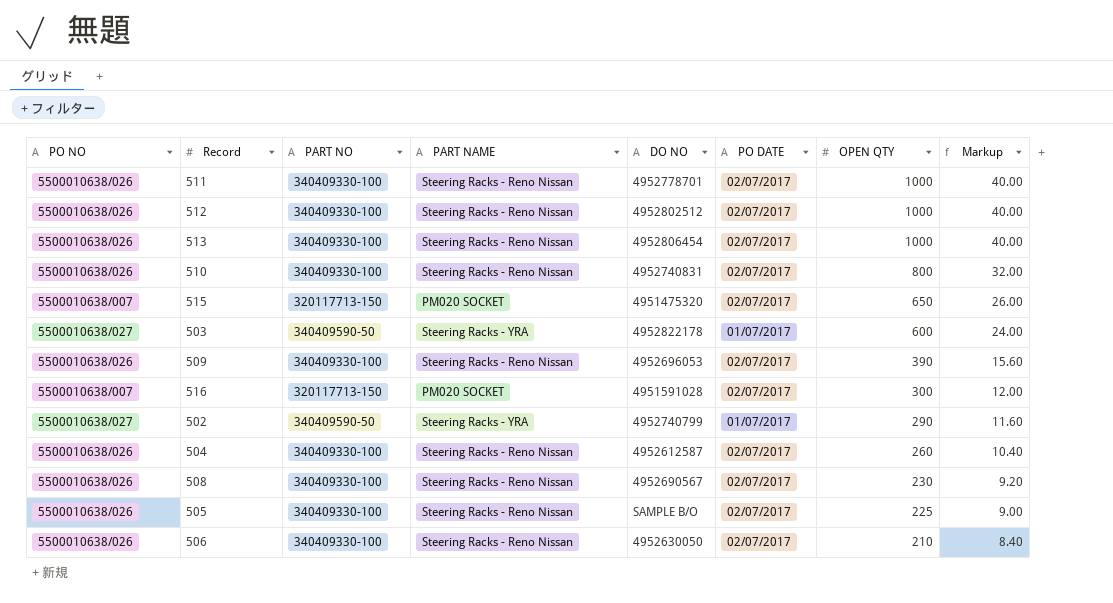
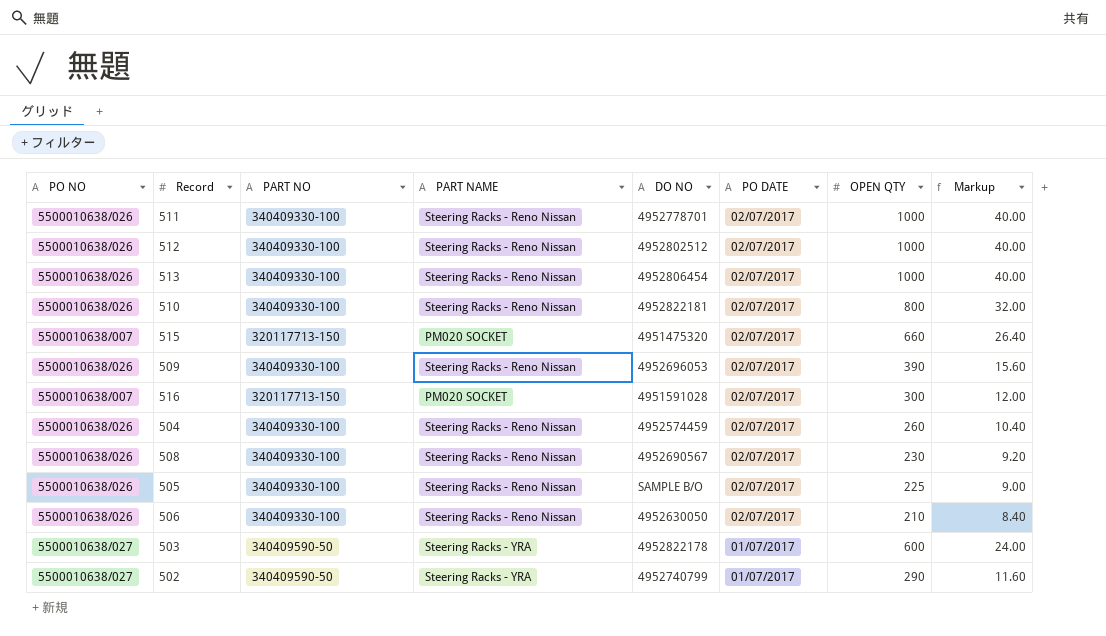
row order: OPEN QTY descending -> PO DATE descending
510 | DO NO: 4952740831 -> 4952822181
515 | OPEN QTY: 650 -> 660
515 | Markup: 26.00 -> 26.40
504 | DO NO: 4952612587 -> 4952574459

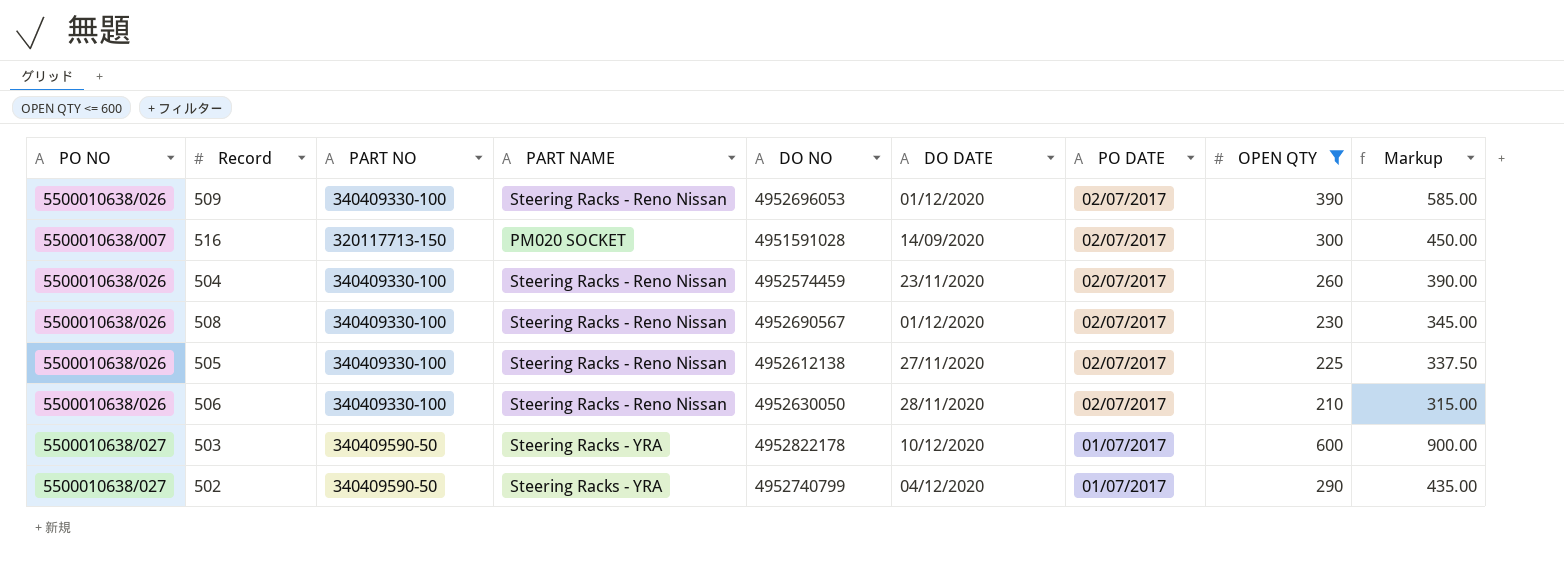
filter: none -> OPEN QTY <= 600
column DO DATE | position: none -> 6
column Markup | formula: [OPEN QTY] * 0.04 -> [OPEN QTY] * 1.5
505 | DO NO: SAMPLE B/O -> 4952612138

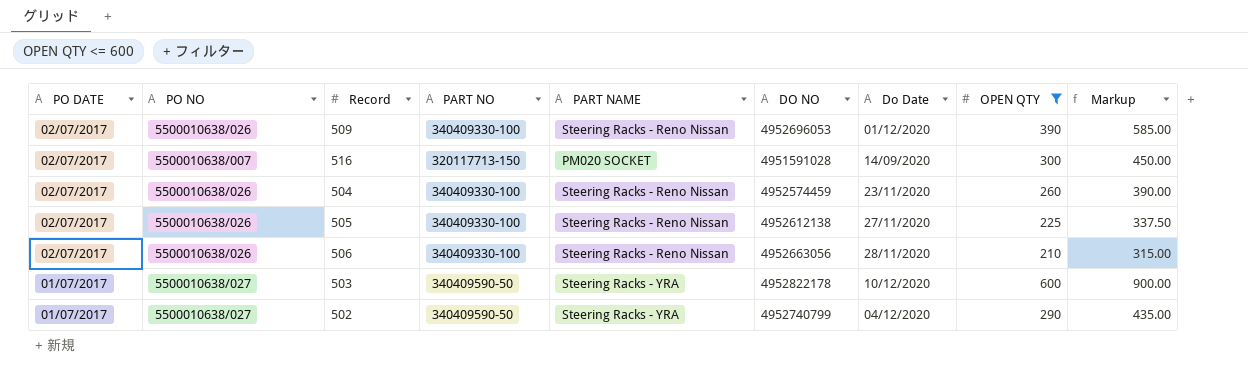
column PO DATE | position: 7 -> 1
column name: DO DATE -> Do Date
row 508: 5500010638/026 | 340409330-100 | Steering Racks - Reno Nissan | 4952690567 | 01/12/2020 | 02/07/2017 | 230 | 345.00 -> none
506 | DO NO: 4952630050 -> 4952663056

